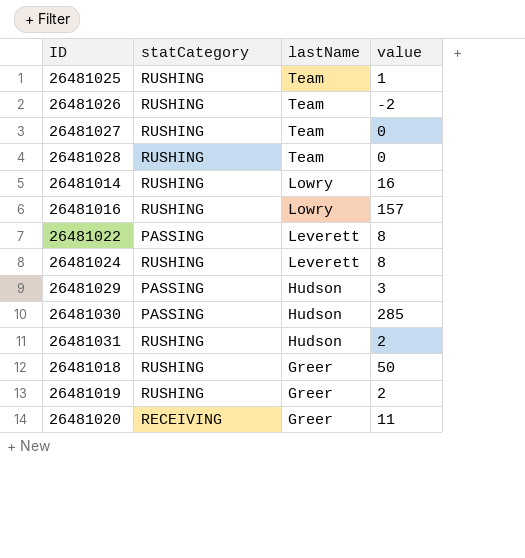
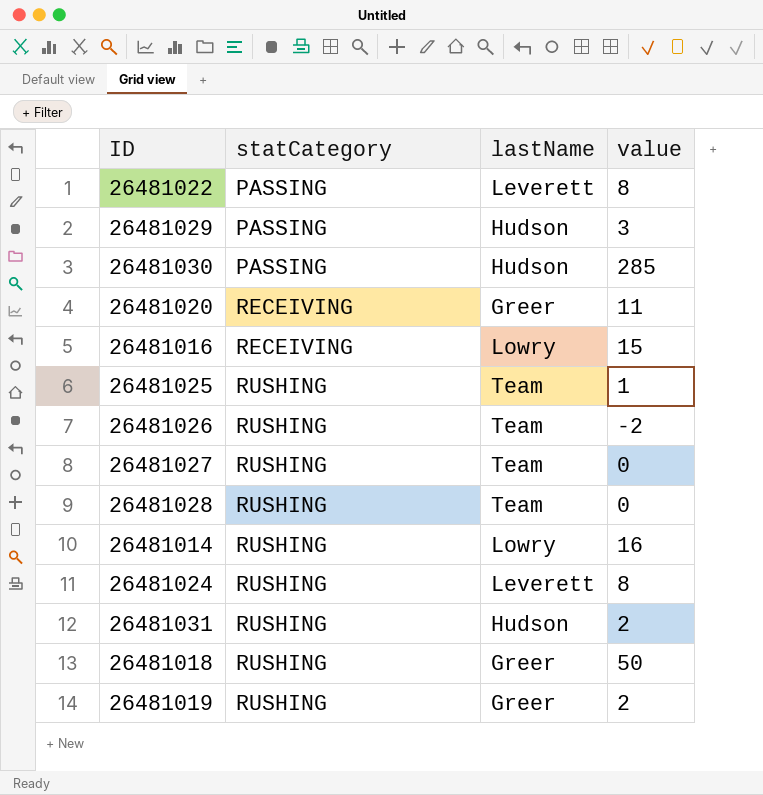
row order: lastName descending -> statCategory ascending
26481016 | statCategory: RUSHING -> RECEIVING
26481016 | value: 157 -> 15

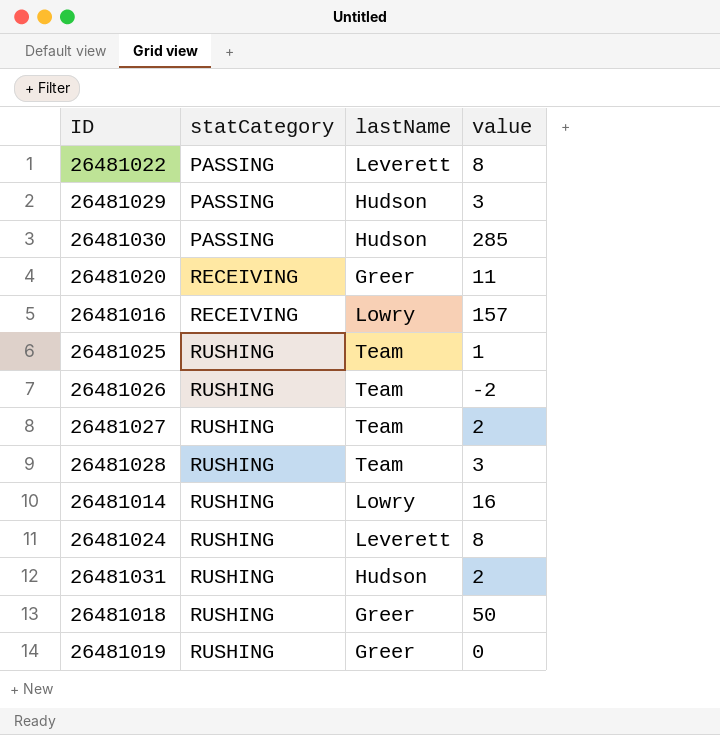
26481016 | value: 15 -> 157
26481027 | value: 0 -> 2
26481028 | value: 0 -> 3
26481019 | value: 2 -> 0

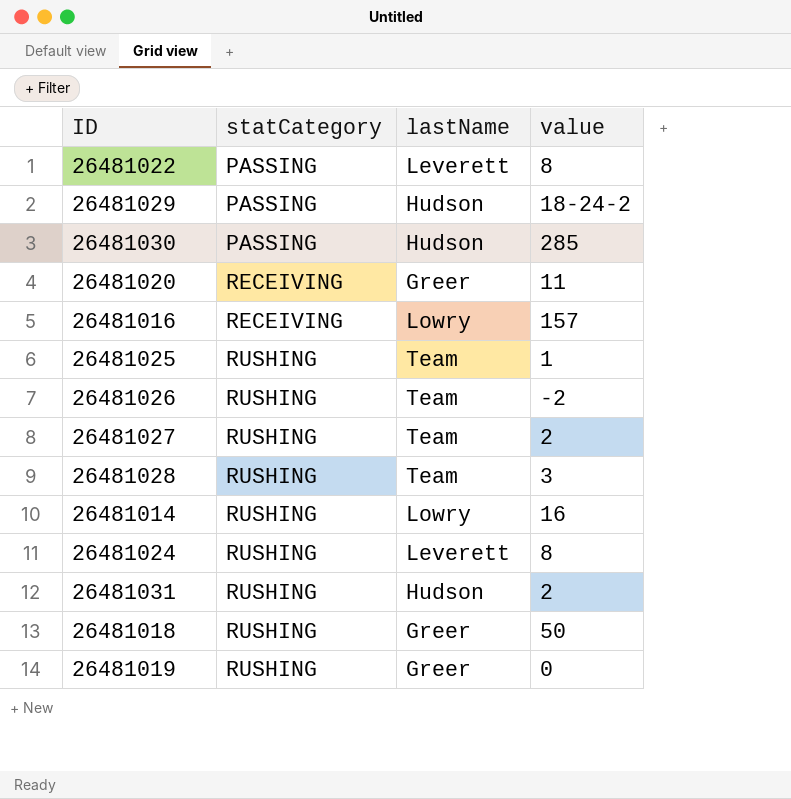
26481029 | value: 3 -> 18-24-2

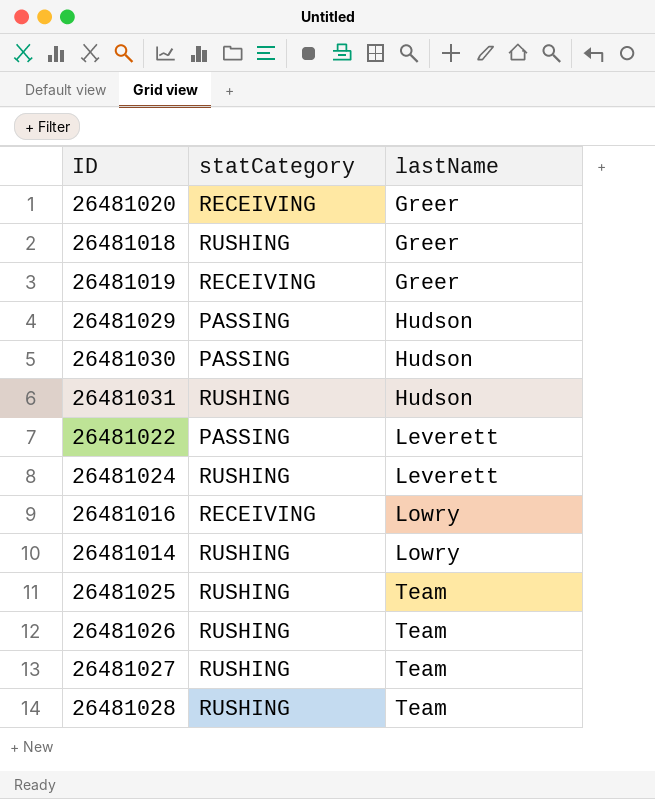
row order: statCategory ascending -> lastName ascending
column value | position: 4 -> none
26481019 | statCategory: RUSHING -> RECEIVING

